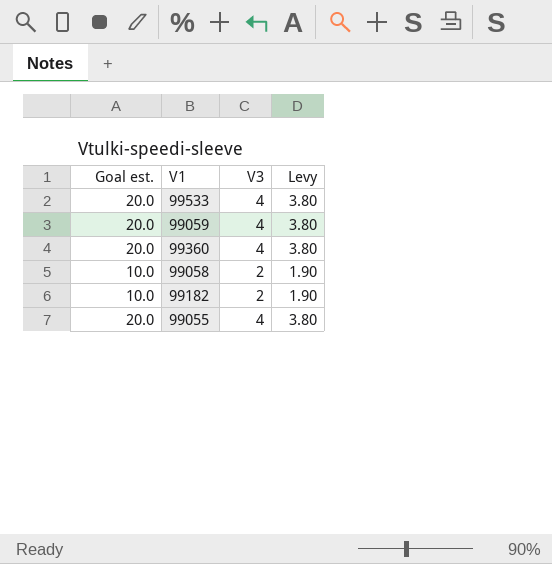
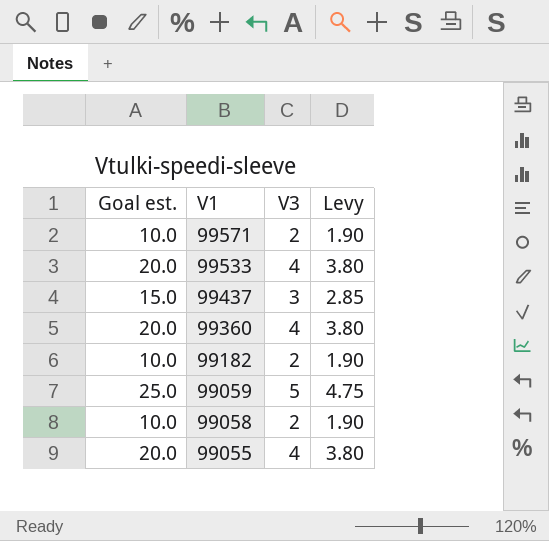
row order: none -> V1 descending
row 99571: none -> 10.0 | 2 | 1.90
row 99437: none -> 15.0 | 3 | 2.85
99059 | Goal est.: 20.0 -> 25.0
99059 | V3: 4 -> 5
99059 | Levy: 3.80 -> 4.75

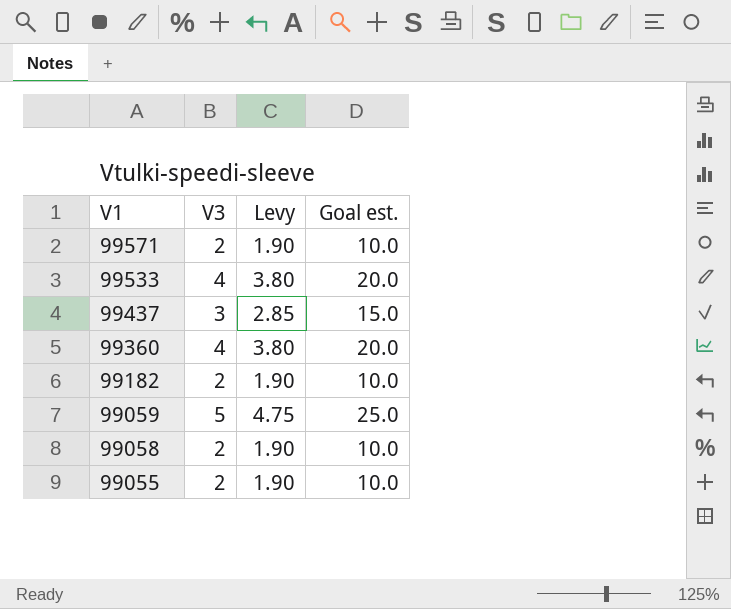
column Goal est. | position: 1 -> 4
99055 | V3: 4 -> 2
99055 | Levy: 3.80 -> 1.90
99055 | Goal est.: 20.0 -> 10.0

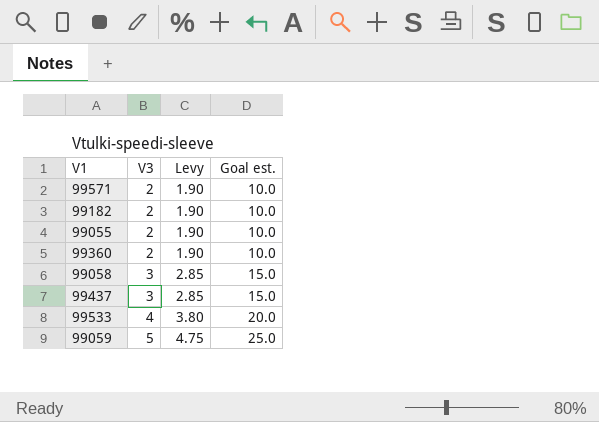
row order: V1 descending -> V3 ascending
99360 | V3: 4 -> 2
99360 | Levy: 3.80 -> 1.90
99360 | Goal est.: 20.0 -> 10.0
99058 | V3: 2 -> 3
99058 | Levy: 1.90 -> 2.85
99058 | Goal est.: 10.0 -> 15.0

